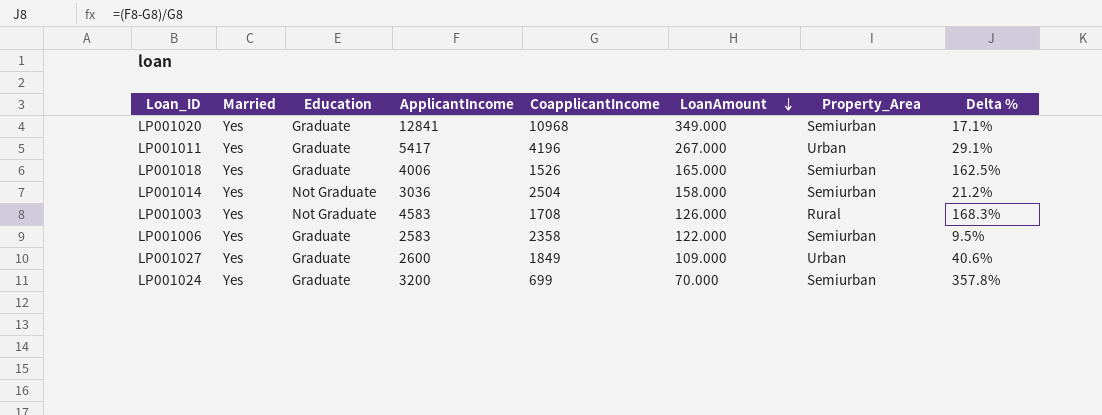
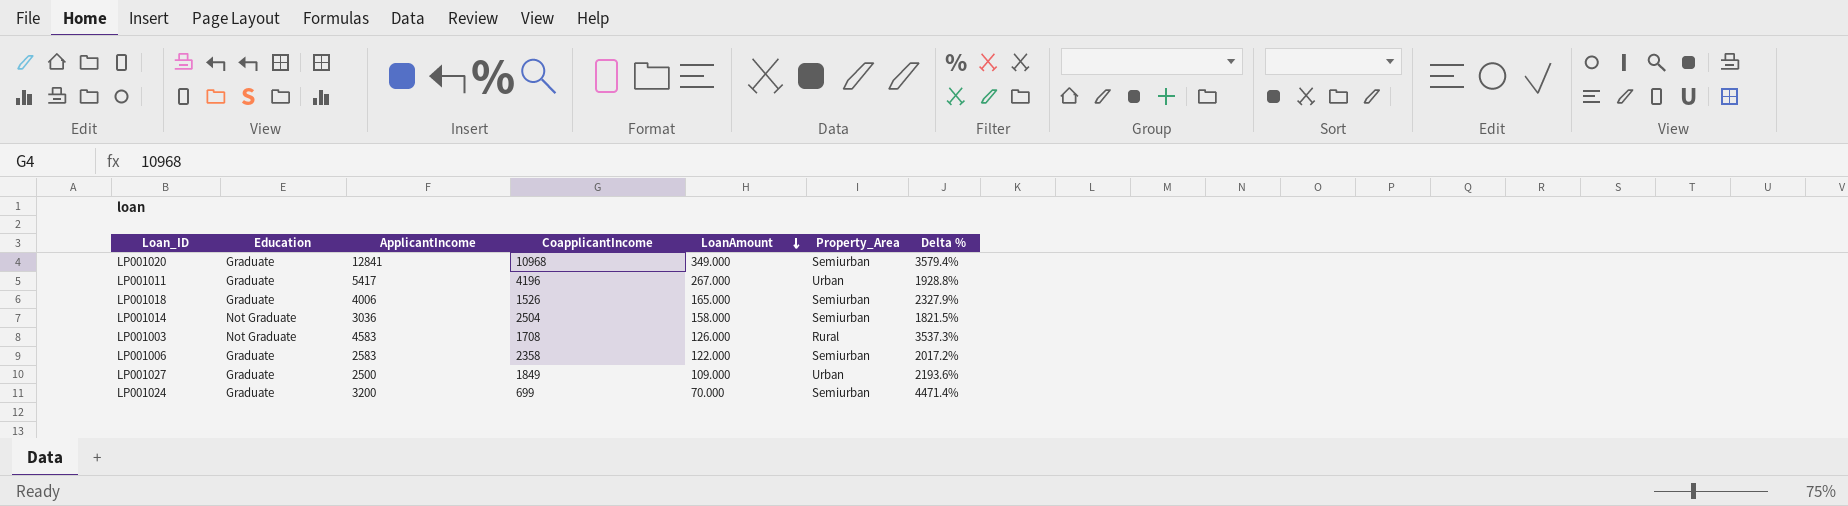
column Married | position: 2 -> none
column Delta % | formula: ([ApplicantIncome] - [CoapplicantIncome]) / [CoapplicantIncome] -> ([ApplicantIncome] - [LoanAmount]) / [LoanAmount]
LP001027 | ApplicantIncome: 2600 -> 2500

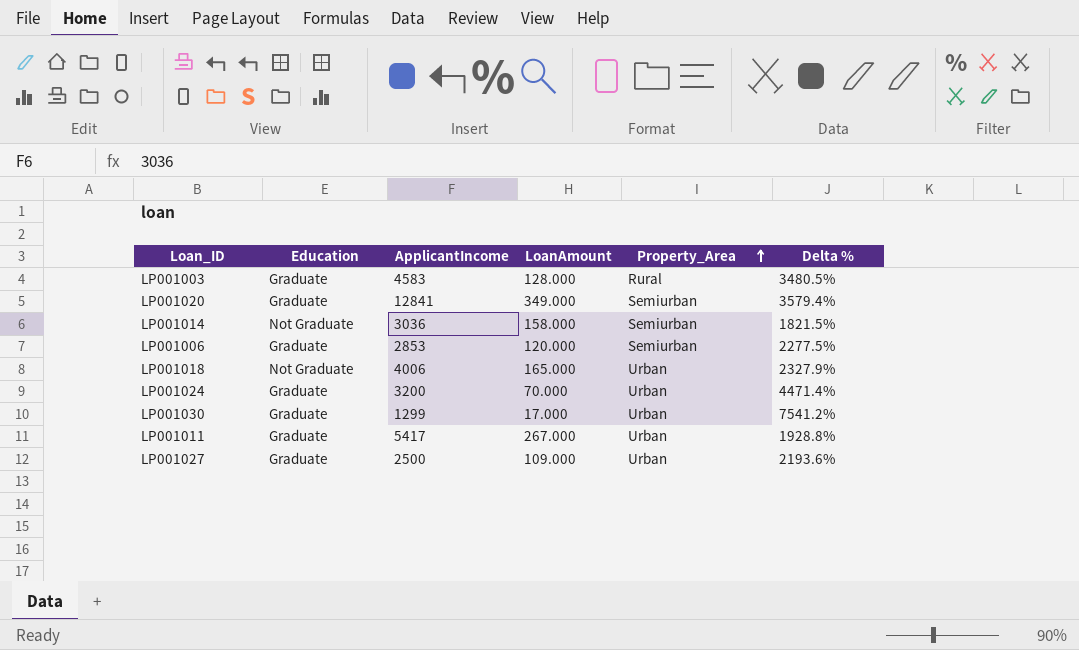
row order: LoanAmount descending -> Property_Area ascending
column CoapplicantIncome | position: 4 -> none
LP001003 | Education: Not Graduate -> Graduate
LP001003 | LoanAmount: 126.000 -> 128.000
LP001003 | Delta %: 3537.3% -> 3480.5%
LP001006 | ApplicantIncome: 2583 -> 2853
LP001006 | LoanAmount: 122.000 -> 120.000
LP001006 | Delta %: 2017.2% -> 2277.5%
LP001018 | Education: Graduate -> Not Graduate
LP001018 | Property_Area: Semiurban -> Urban
LP001024 | Property_Area: Semiurban -> Urban
row LP001030: none -> Graduate | 1299 | 17.000 | Urban | 7541.2%

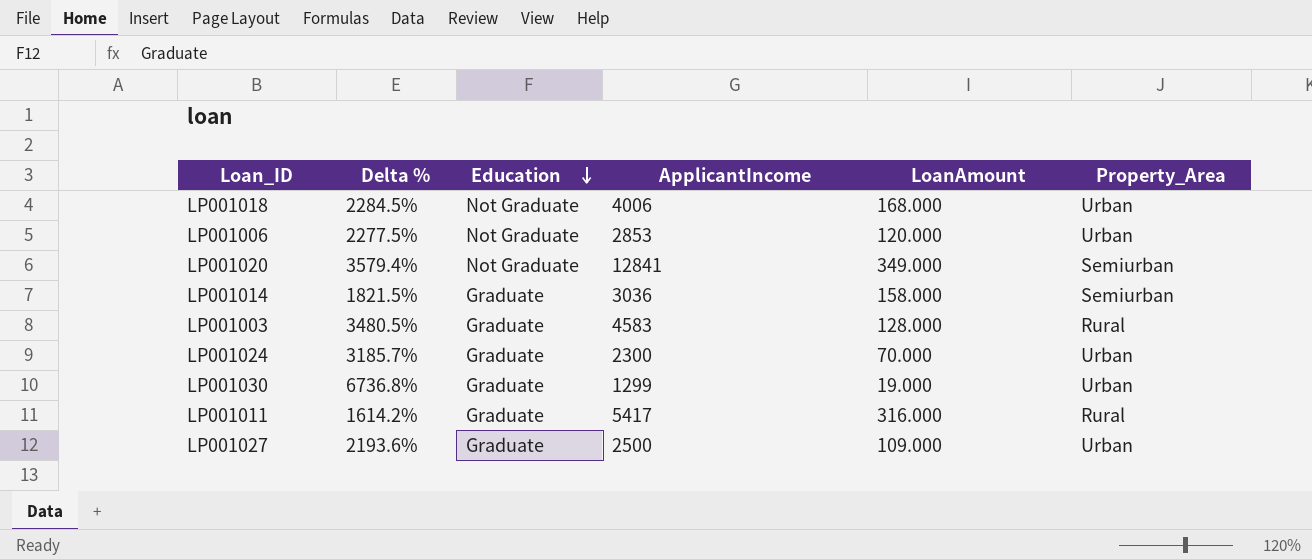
row order: Property_Area ascending -> Education descending
column Delta % | position: 6 -> 2
LP001018 | Delta %: 2327.9% -> 2284.5%
LP001018 | LoanAmount: 165.000 -> 168.000
LP001006 | Education: Graduate -> Not Graduate
LP001006 | Property_Area: Semiurban -> Urban
LP001020 | Education: Graduate -> Not Graduate
LP001014 | Education: Not Graduate -> Graduate
LP001024 | Delta %: 4471.4% -> 3185.7%
LP001024 | ApplicantIncome: 3200 -> 2300
LP001030 | Delta %: 7541.2% -> 6736.8%
LP001030 | LoanAmount: 17.000 -> 19.000
LP001011 | Delta %: 1928.8% -> 1614.2%
LP001011 | LoanAmount: 267.000 -> 316.000
LP001011 | Property_Area: Urban -> Rural

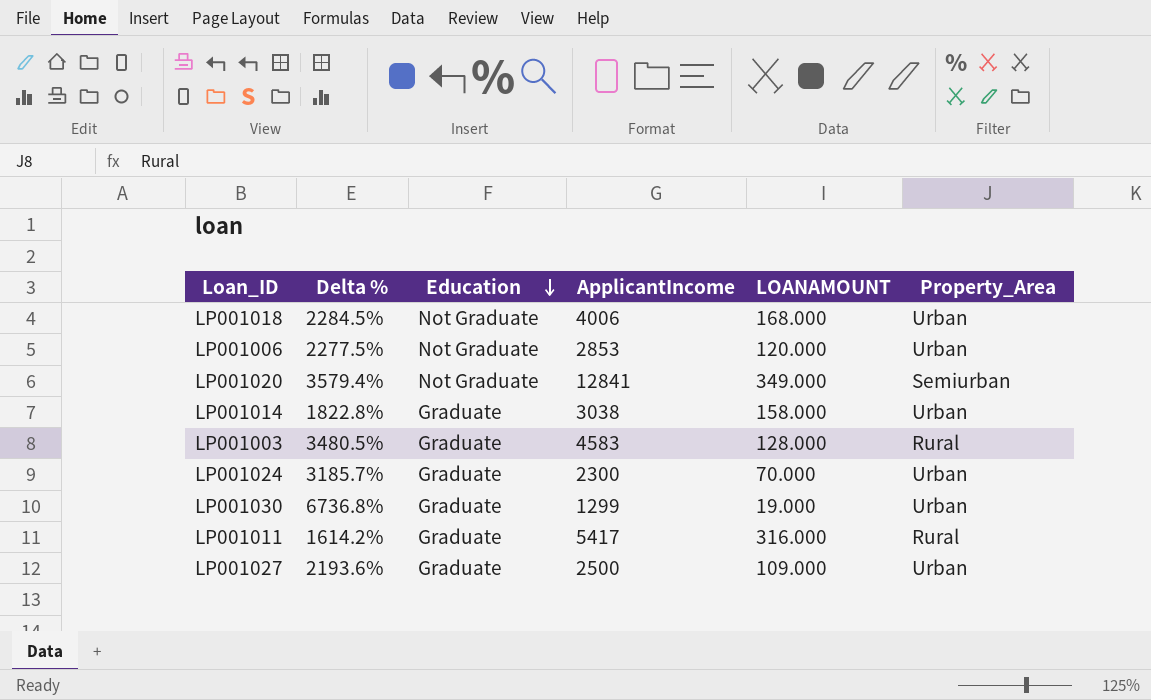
column name: LoanAmount -> LOANAMOUNT
LP001014 | Delta %: 1821.5% -> 1822.8%
LP001014 | ApplicantIncome: 3036 -> 3038
LP001014 | Property_Area: Semiurban -> Urban

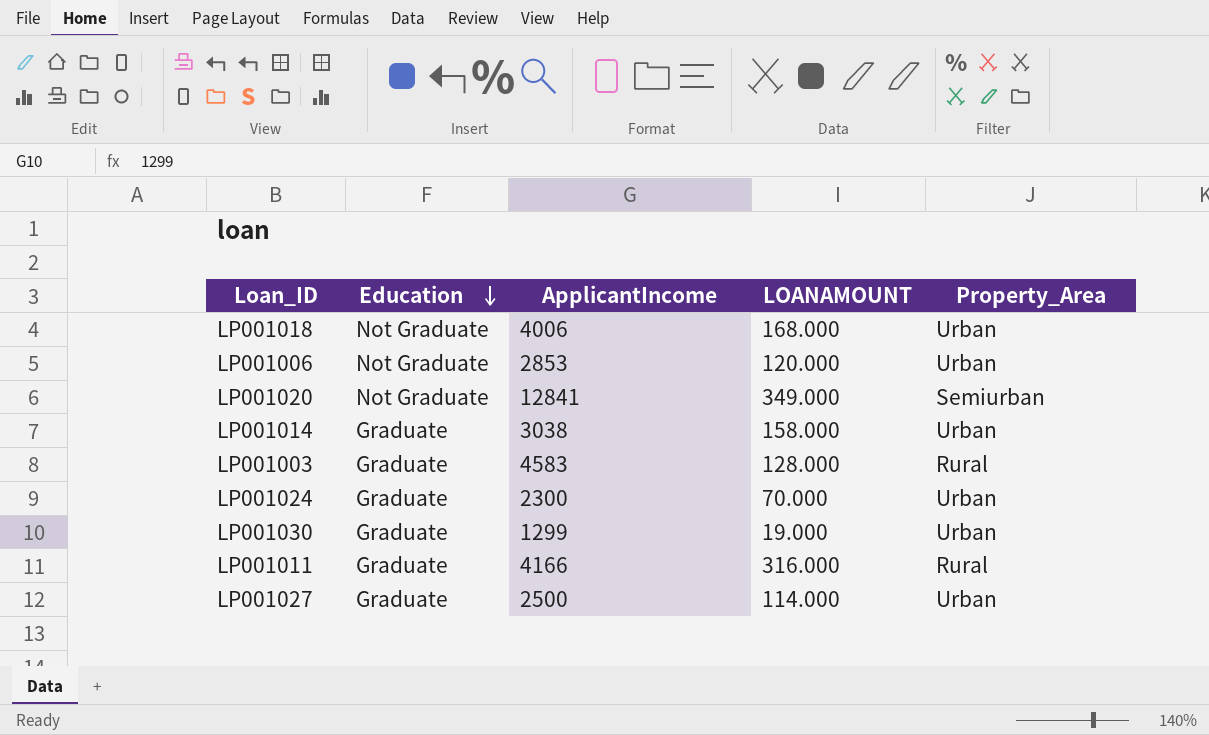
column Delta % | formula: ([ApplicantIncome] - [LOANAMOUNT]) / [LOANAMOUNT] -> none
LP001011 | ApplicantIncome: 5417 -> 4166
LP001027 | LOANAMOUNT: 109.000 -> 114.000

